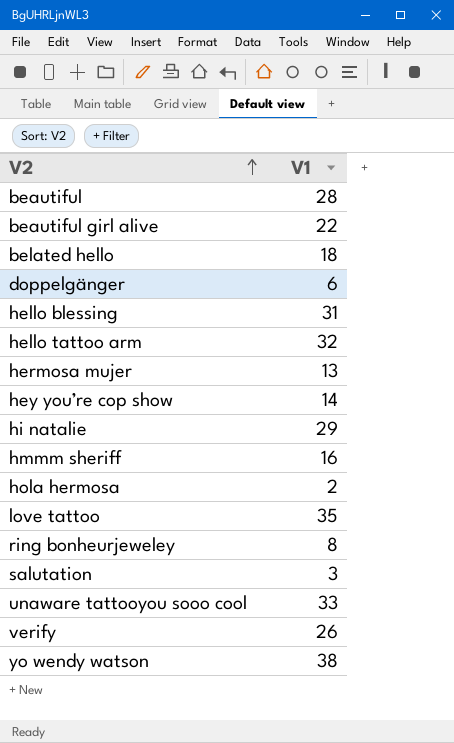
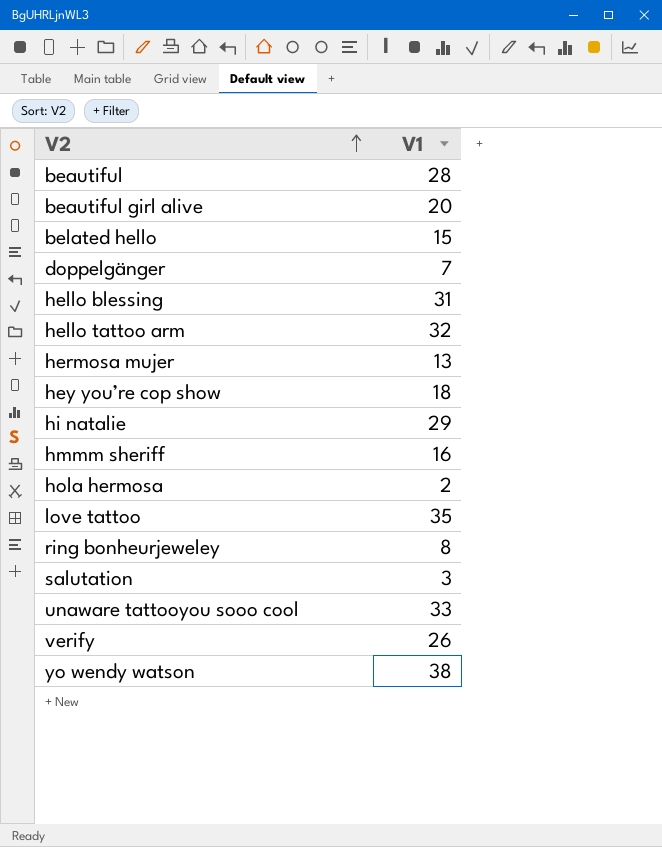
beautiful girl alive | V1: 22 -> 20
belated hello | V1: 18 -> 15
doppelgänger | V1: 6 -> 7
hey you’re cop show | V1: 14 -> 18

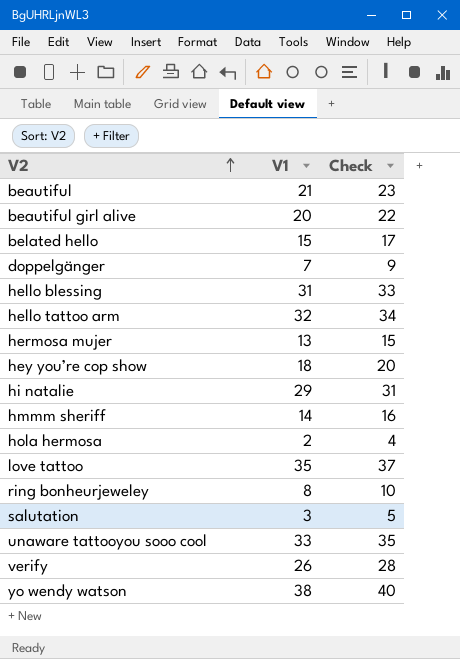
column Check | formula: none -> [V1] + 2
beautiful | V1: 28 -> 21
hmmm sheriff | V1: 16 -> 14

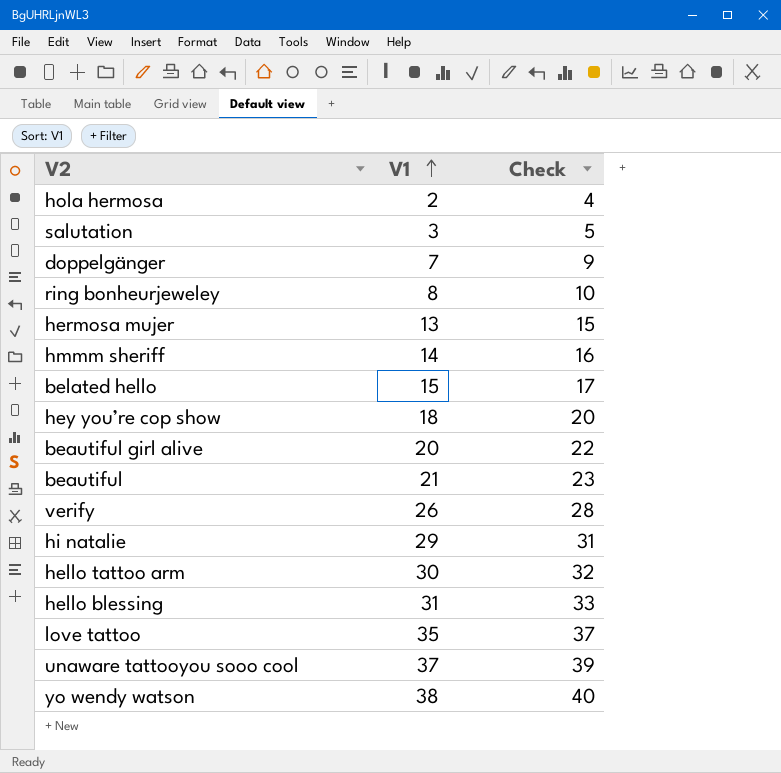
row order: V2 ascending -> V1 ascending
hello tattoo arm | V1: 32 -> 30
hello tattoo arm | Check: 34 -> 32
unaware tattooyou sooo cool | V1: 33 -> 37
unaware tattooyou sooo cool | Check: 35 -> 39

